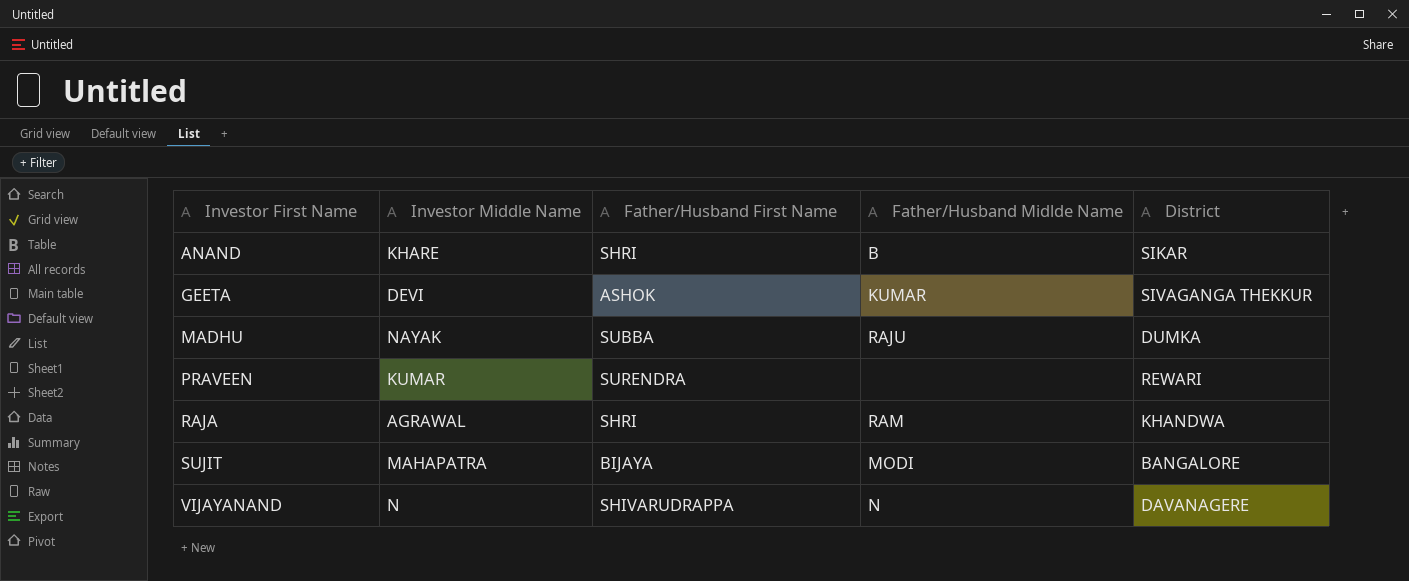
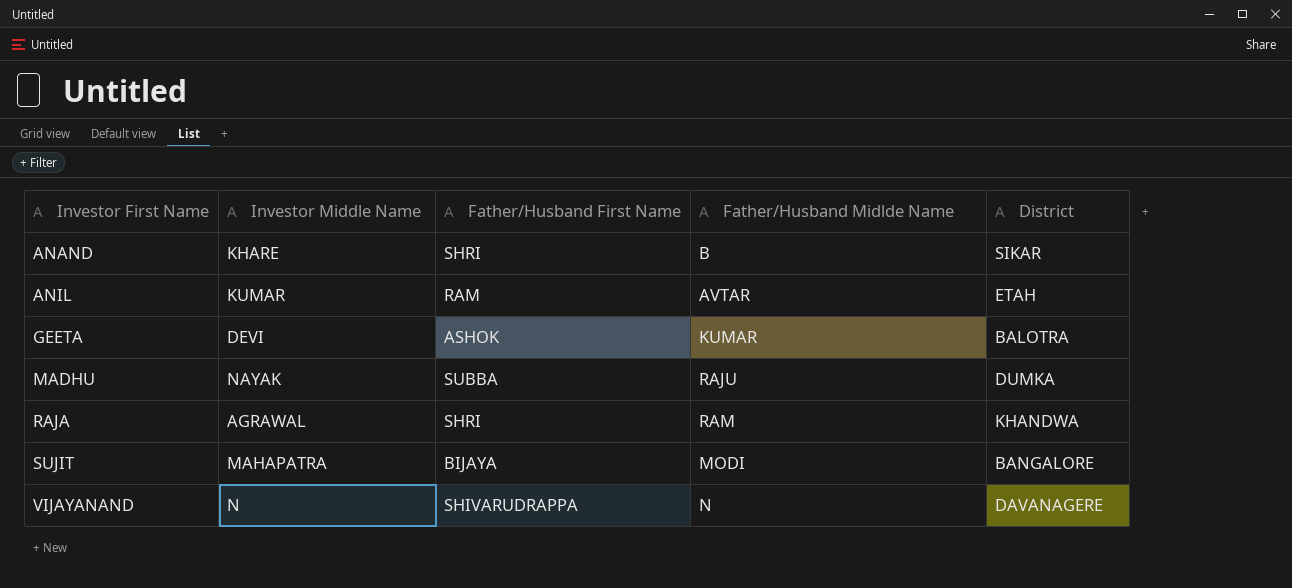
row PRAVEEN: KUMAR | SURENDRA | none | REWARI -> none
row ANIL: none -> KUMAR | RAM | AVTAR | ETAH
GEETA | District: SIVAGANGA THEKKUR -> BALOTRA

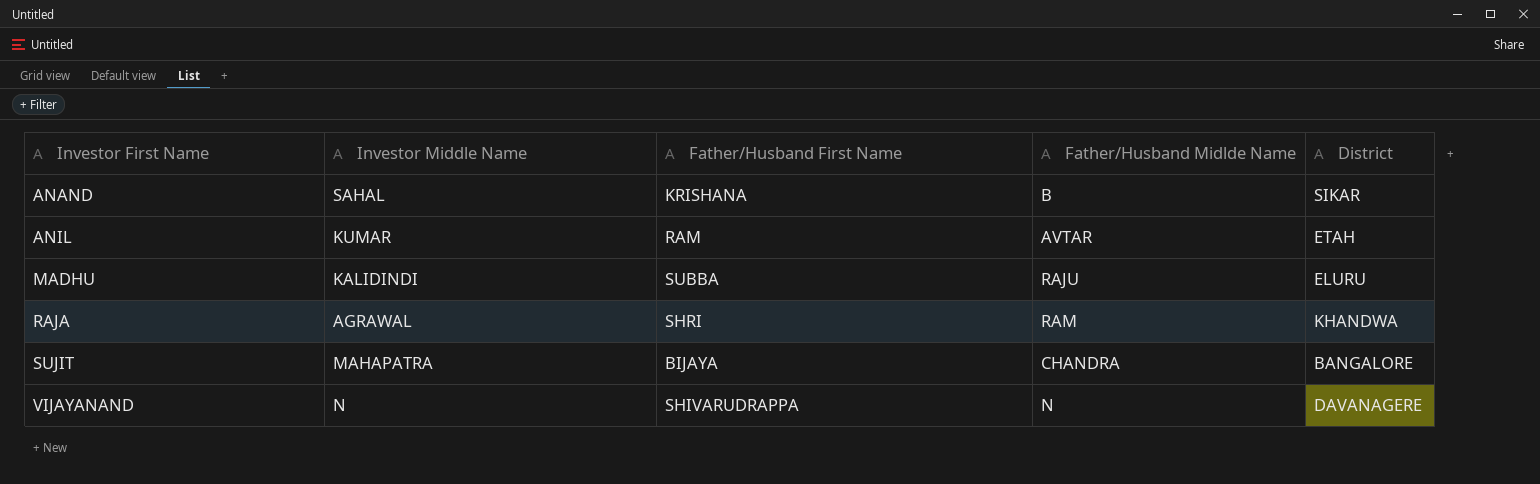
row GEETA: DEVI | ASHOK | KUMAR | BALOTRA -> none
ANAND | Investor Middle Name: KHARE -> SAHAL
ANAND | Father/Husband First Name: SHRI -> KRISHANA
MADHU | Investor Middle Name: NAYAK -> KALIDINDI
MADHU | District: DUMKA -> ELURU
SUJIT | Father/Husband Midlde Name: MODI -> CHANDRA

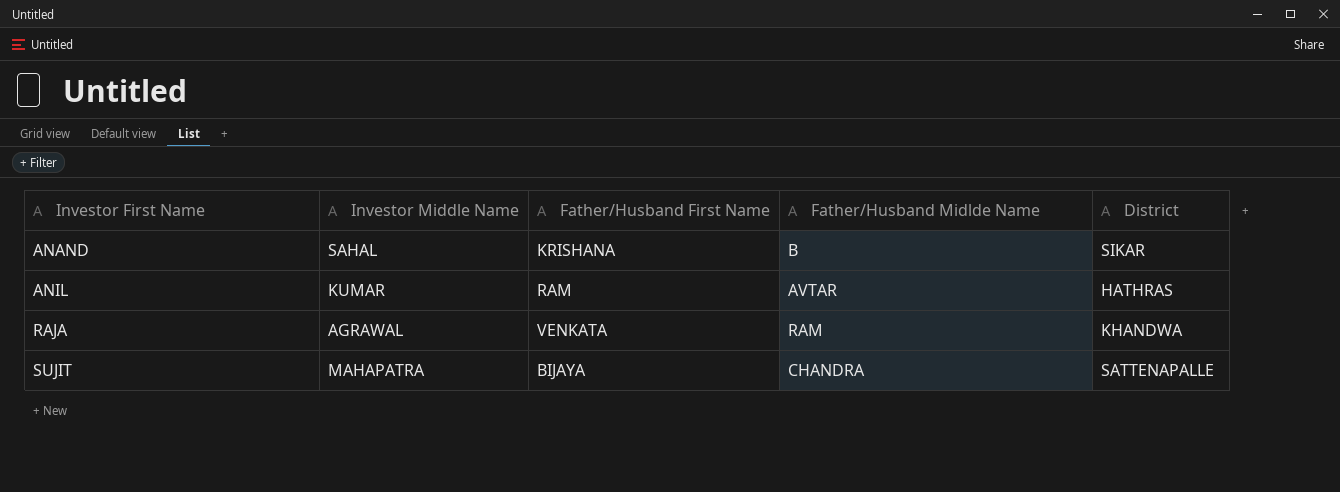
row MADHU: KALIDINDI | SUBBA | RAJU | ELURU -> none
row VIJAYANAND: N | SHIVARUDRAPPA | N | DAVANAGERE -> none
ANIL | District: ETAH -> HATHRAS
RAJA | Father/Husband First Name: SHRI -> VENKATA
SUJIT | District: BANGALORE -> SATTENAPALLE

